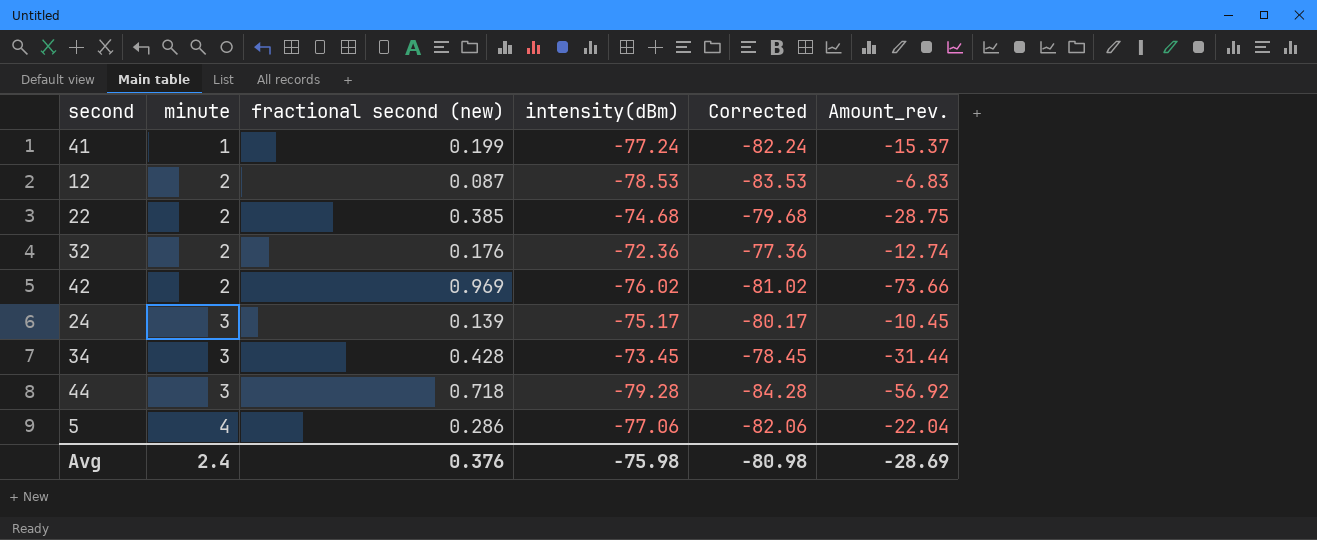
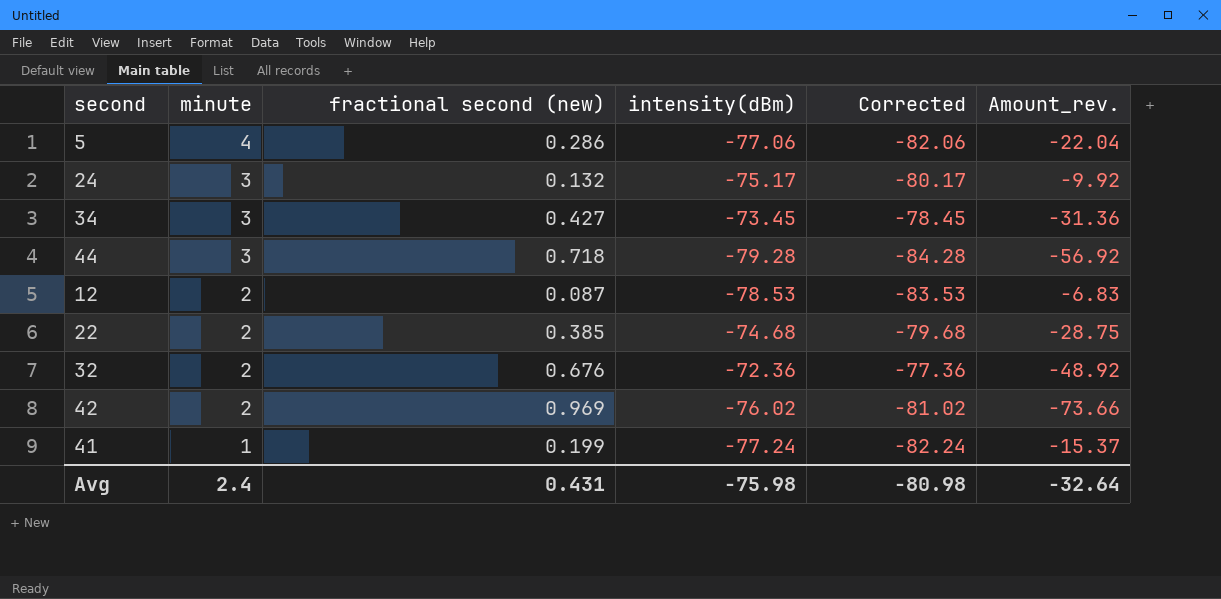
row order: minute ascending -> minute descending
24 | fractional second (new): 0.139 -> 0.132
24 | Amount_rev.: -10.45 -> -9.92
34 | fractional second (new): 0.428 -> 0.427
34 | Amount_rev.: -31.44 -> -31.36
32 | fractional second (new): 0.176 -> 0.676
32 | Amount_rev.: -12.74 -> -48.92
Avg | fractional second (new): 0.376 -> 0.431
Avg | Amount_rev.: -28.69 -> -32.64

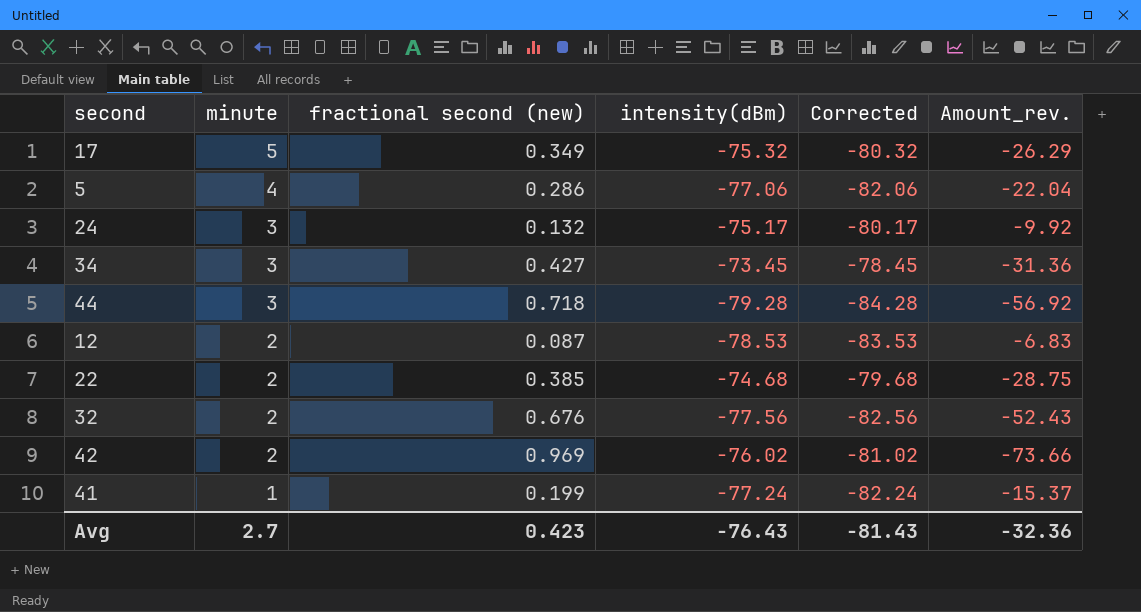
row 17: none -> 5 | 0.349 | -75.32 | -80.32 | -26.29
32 | intensity(dBm): -72.36 -> -77.56
32 | Corrected: -77.36 -> -82.56
32 | Amount_rev.: -48.92 -> -52.43
Avg | minute: 2.4 -> 2.7
Avg | fractional second (new): 0.431 -> 0.423
Avg | intensity(dBm): -75.98 -> -76.43
Avg | Corrected: -80.98 -> -81.43
Avg | Amount_rev.: -32.64 -> -32.36

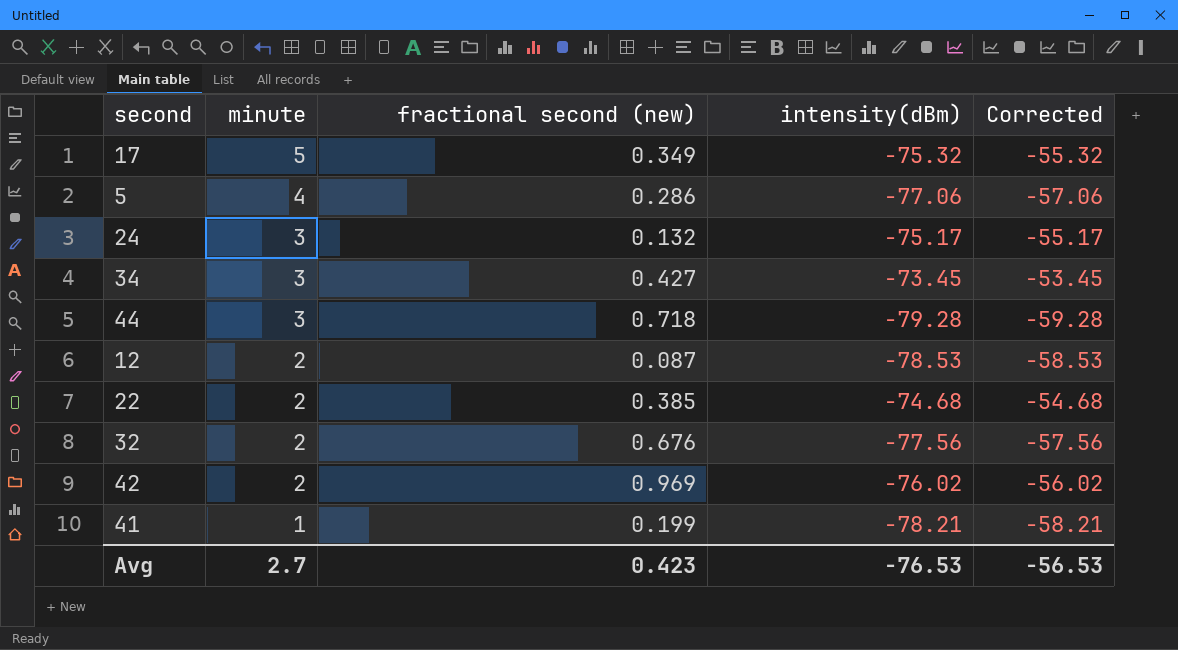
column Amount_rev. | formula: [fractional second (new)] * [intensity(dBm)] -> none
column Corrected | formula: [intensity(dBm)] - 5 -> [intensity(dBm)] + 20
41 | intensity(dBm): -77.24 -> -78.21
Avg | intensity(dBm): -76.43 -> -76.53
Avg | Corrected: -81.43 -> -56.53

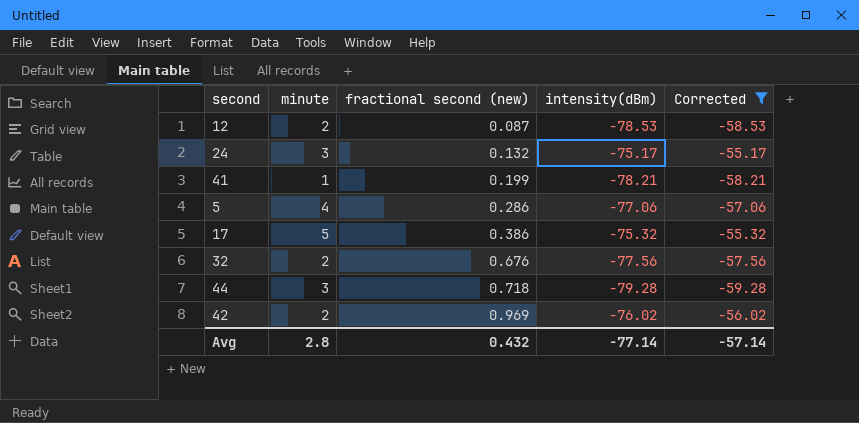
filter: none -> Corrected <= -55.17
row order: minute descending -> fractional second (new) ascending
17 | fractional second (new): 0.349 -> 0.386
Avg | minute: 2.7 -> 2.8
Avg | fractional second (new): 0.423 -> 0.432
Avg | intensity(dBm): -76.53 -> -77.14
Avg | Corrected: -56.53 -> -57.14

